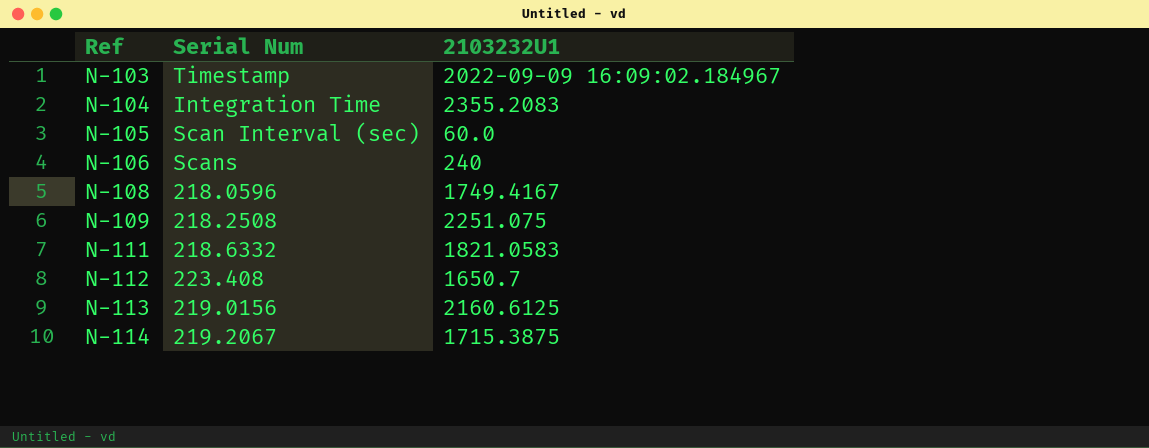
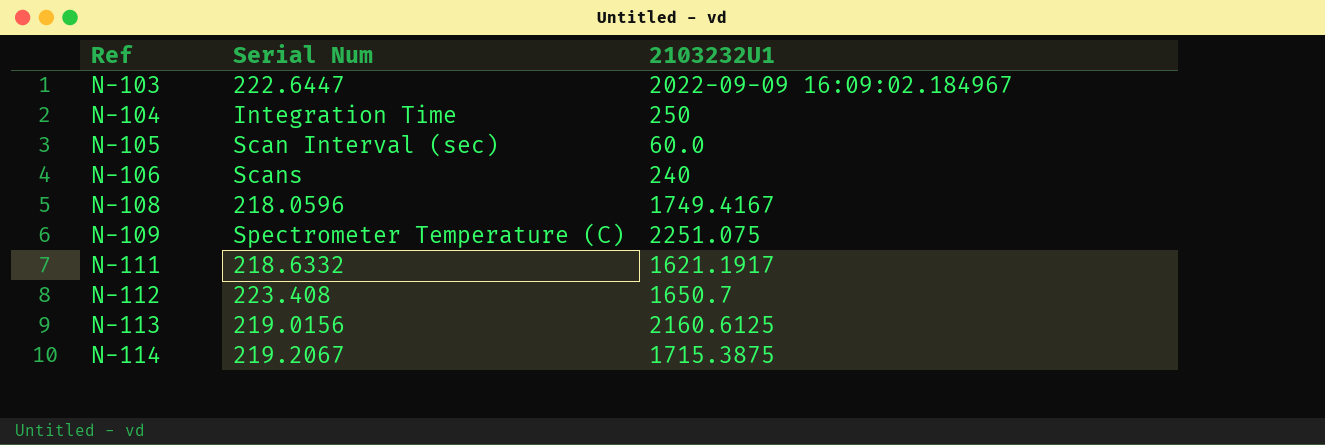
N-103 | Serial Num: Timestamp -> 222.6447
N-104 | 2103232U1: 2355.2083 -> 250
N-109 | Serial Num: 218.2508 -> Spectrometer Temperature (C)
N-111 | 2103232U1: 1821.0583 -> 1621.1917

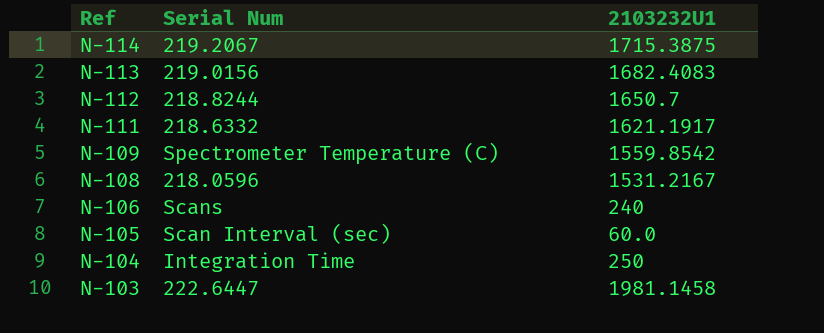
row order: Ref ascending -> Ref descending
N-113 | 2103232U1: 2160.6125 -> 1682.4083
N-112 | Serial Num: 223.408 -> 218.8244
N-109 | 2103232U1: 2251.075 -> 1559.8542
N-108 | 2103232U1: 1749.4167 -> 1531.2167
N-103 | 2103232U1: 2022-09-09 16:09:02.184967 -> 1981.1458

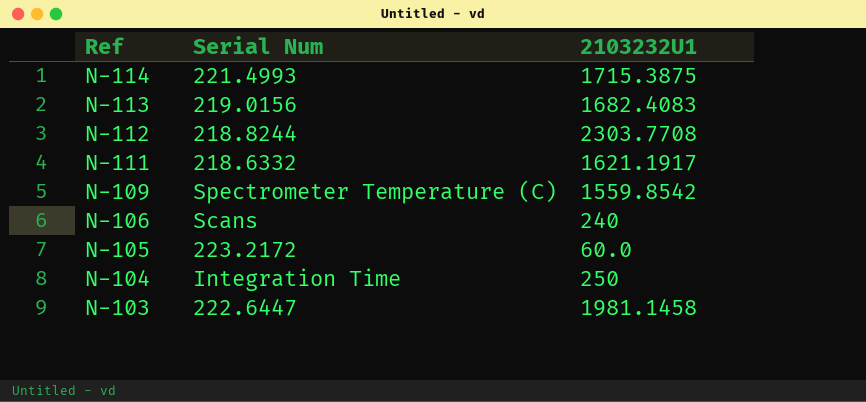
row N-108: 218.0596 | 1531.2167 -> none
N-114 | Serial Num: 219.2067 -> 221.4993
N-112 | 2103232U1: 1650.7 -> 2303.7708
N-105 | Serial Num: Scan Interval (sec) -> 223.2172

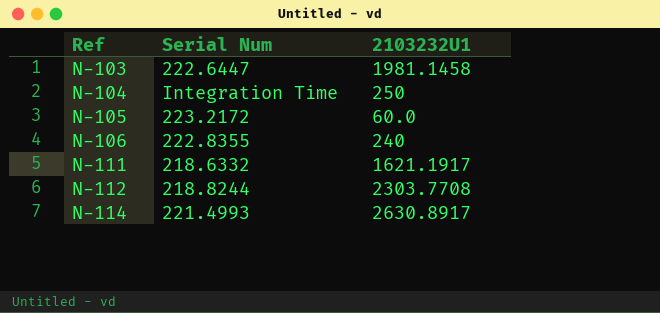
row order: Ref descending -> Ref ascending
row N-113: 219.0156 | 1682.4083 -> none
row N-109: Spectrometer Temperature (C) | 1559.8542 -> none
N-106 | Serial Num: Scans -> 222.8355
N-114 | 2103232U1: 1715.3875 -> 2630.8917

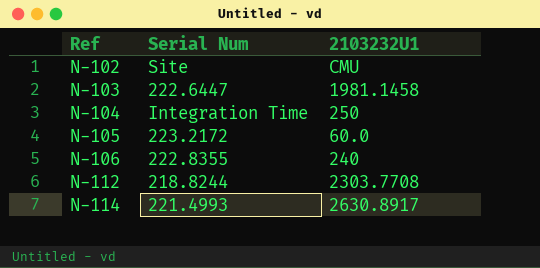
row N-111: 218.6332 | 1621.1917 -> none
row N-102: none -> Site | CMU

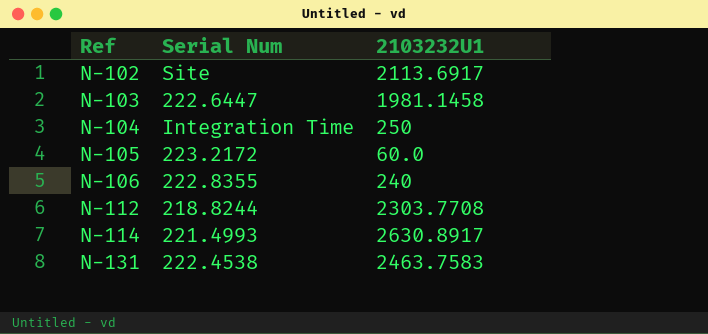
N-102 | 2103232U1: CMU -> 2113.6917
row N-131: none -> 222.4538 | 2463.7583

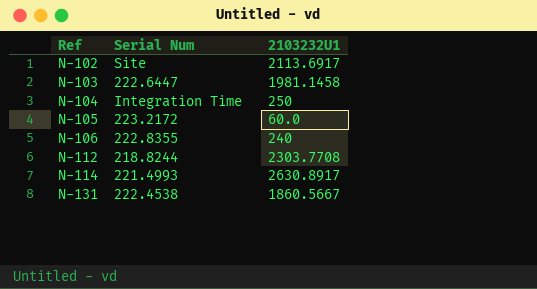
N-131 | 2103232U1: 2463.7583 -> 1860.5667

